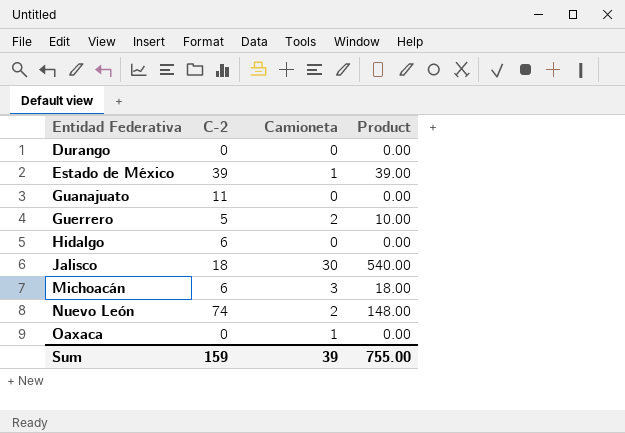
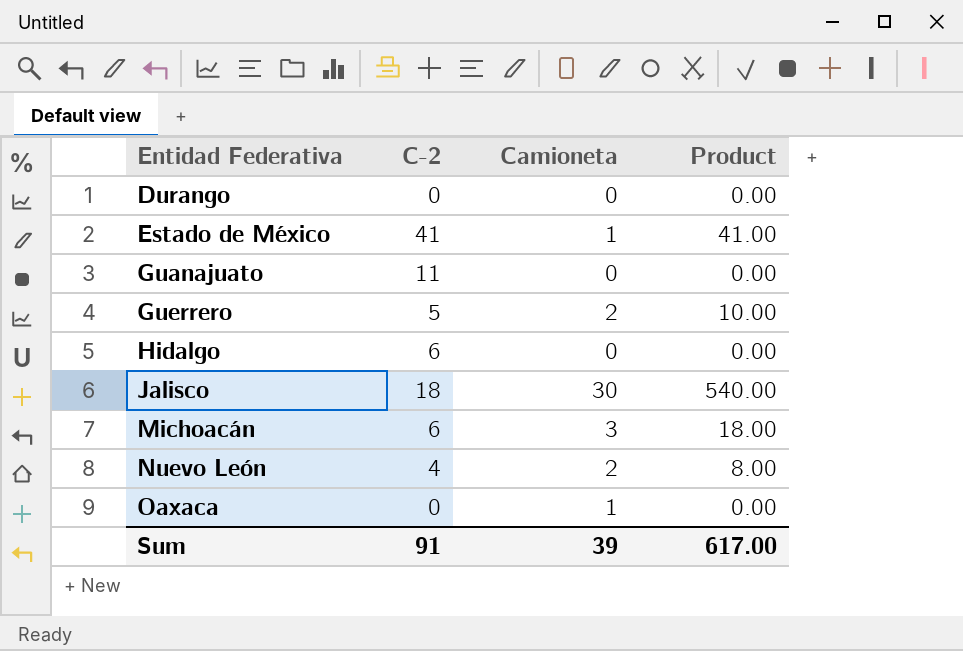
Estado de México | C-2: 39 -> 41
Estado de México | Product: 39.00 -> 41.00
Nuevo León | C-2: 74 -> 4
Nuevo León | Product: 148.00 -> 8.00
Sum | C-2: 159 -> 91
Sum | Product: 755.00 -> 617.00

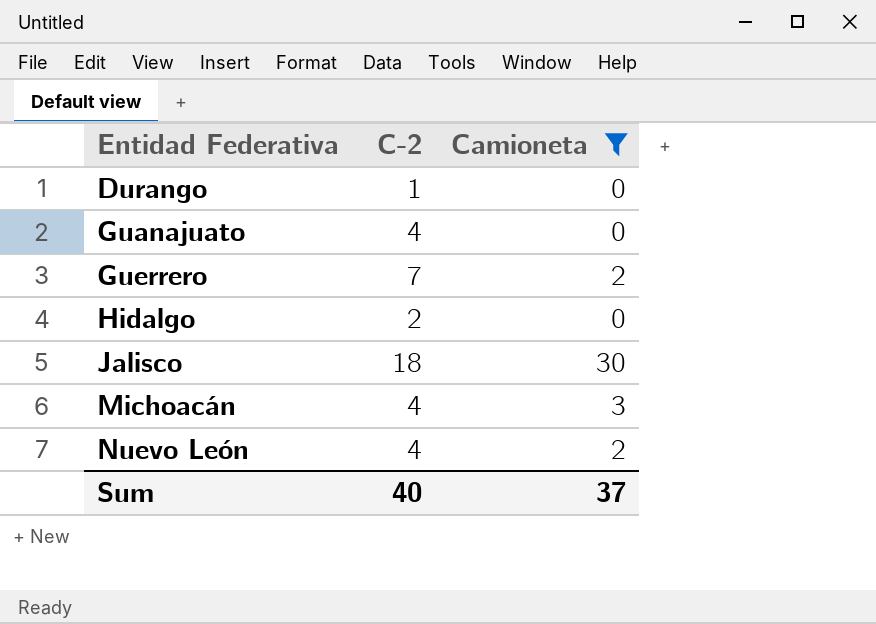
filter: none -> Camioneta != 1
column Product | formula: [C-2] * [Camioneta] -> none
Durango | C-2: 0 -> 1
Guanajuato | C-2: 11 -> 4
Guerrero | C-2: 5 -> 7
Hidalgo | C-2: 6 -> 2
Michoacán | C-2: 6 -> 4
Sum | C-2: 91 -> 40
Sum | Camioneta: 39 -> 37

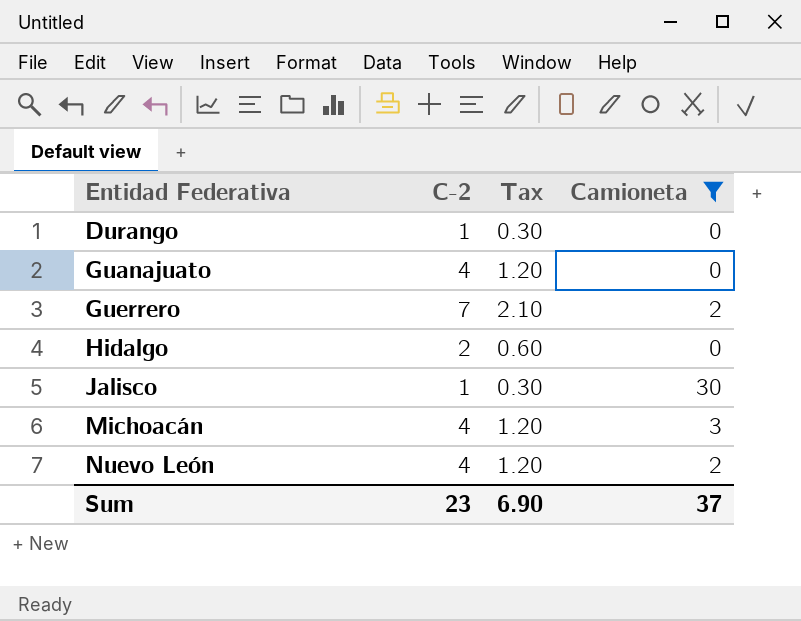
column Tax | formula: none -> [C-2] * 0.3
Jalisco | C-2: 18 -> 1
Sum | C-2: 40 -> 23

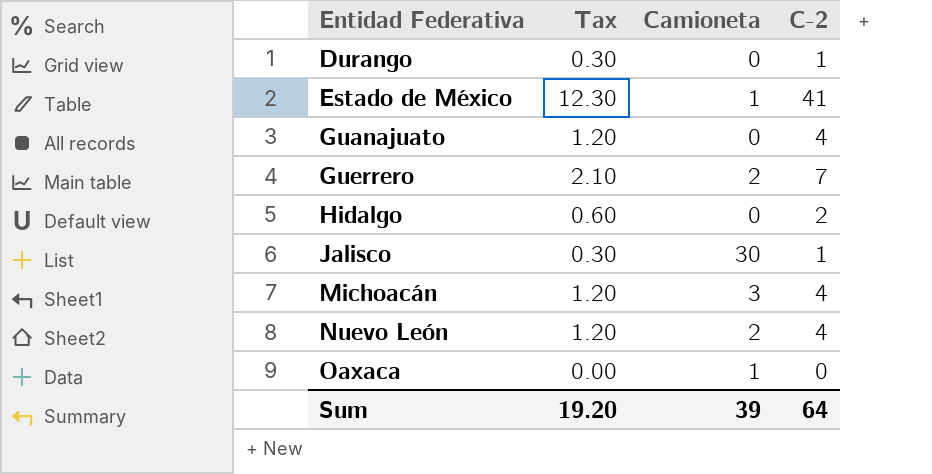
filter: Camioneta != 1 -> none
column C-2 | position: 2 -> 4
Sum | Tax: 6.90 -> 19.20
Sum | Camioneta: 37 -> 39
Sum | C-2: 23 -> 64

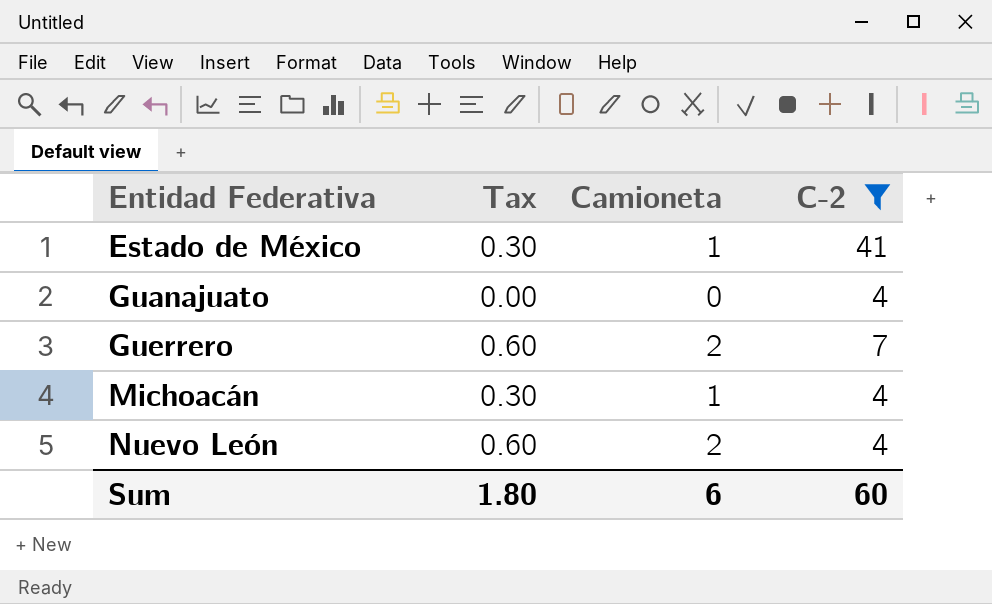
filter: none -> C-2 >= 4
column Tax | formula: [C-2] * 0.3 -> [Camioneta] * 0.3
Michoacán | Camioneta: 3 -> 1
Sum | Tax: 19.20 -> 1.80
Sum | Camioneta: 39 -> 6
Sum | C-2: 64 -> 60

